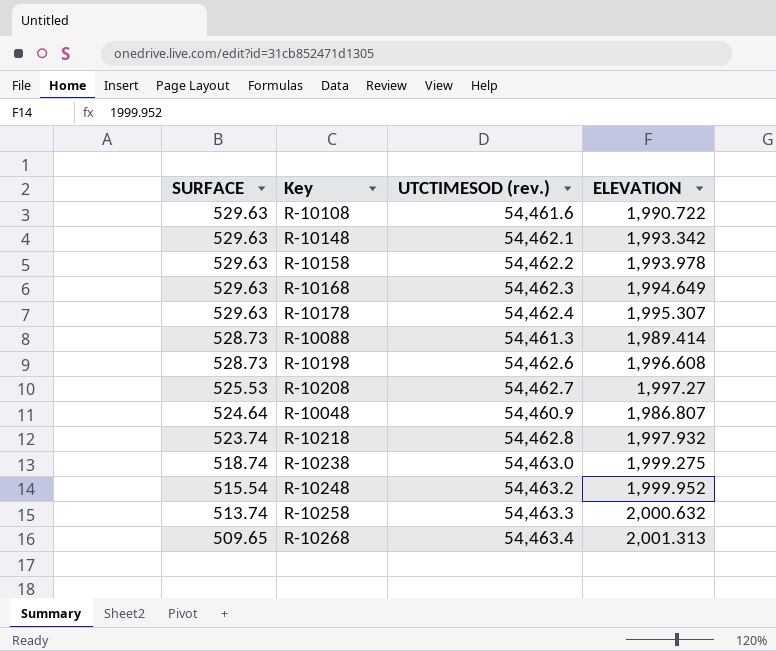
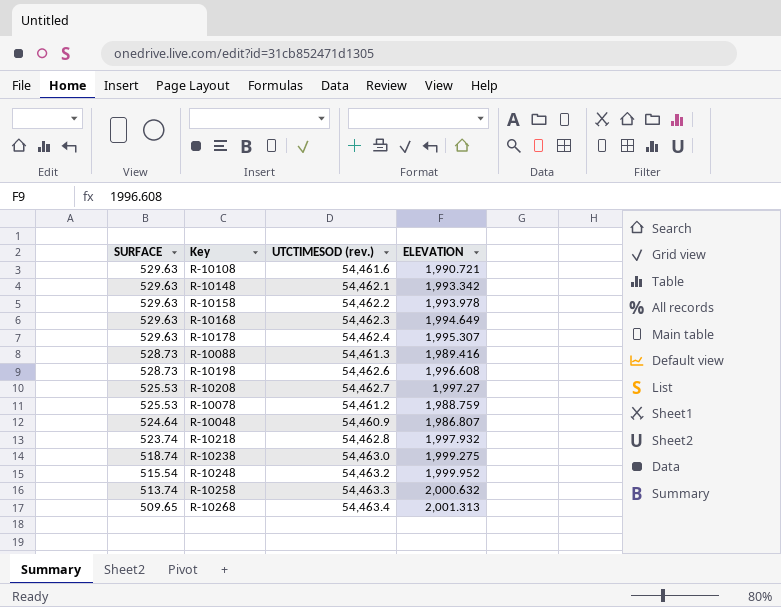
R-10108 | ELEVATION: 1,990.722 -> 1,990.721
R-10088 | ELEVATION: 1,989.414 -> 1,989.416
row R-10078: none -> 525.53 | 54,461.2 | 1,988.759

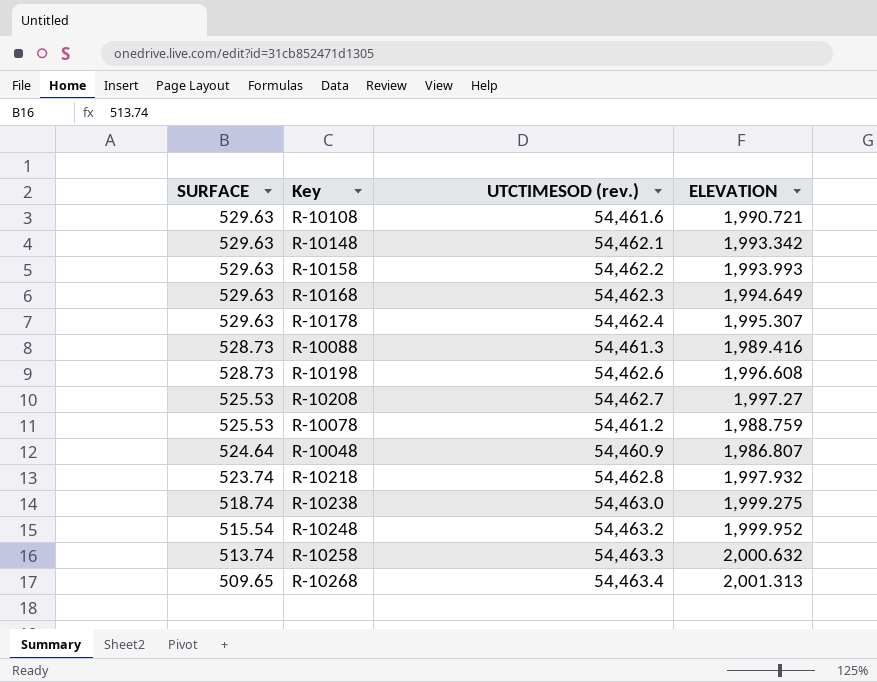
R-10158 | ELEVATION: 1,993.978 -> 1,993.993

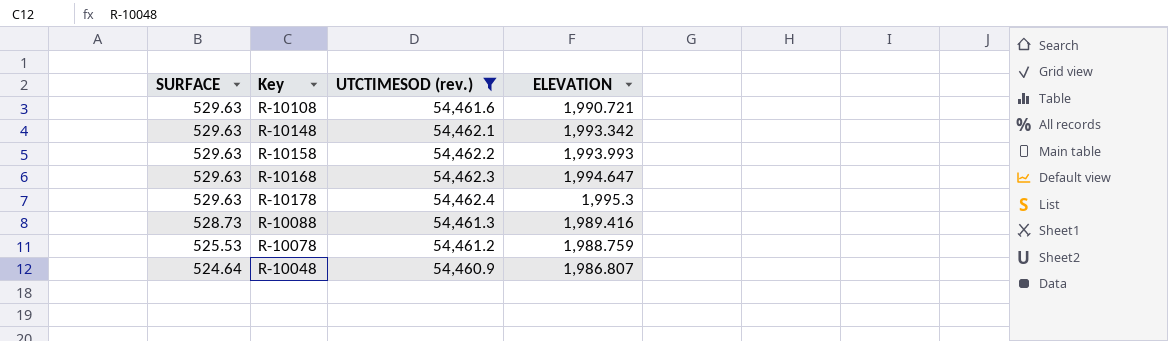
filter: none -> UTCTIMESOD (rev.) <= 54,462.4
R-10168 | ELEVATION: 1,994.649 -> 1,994.647
R-10178 | ELEVATION: 1,995.307 -> 1,995.3

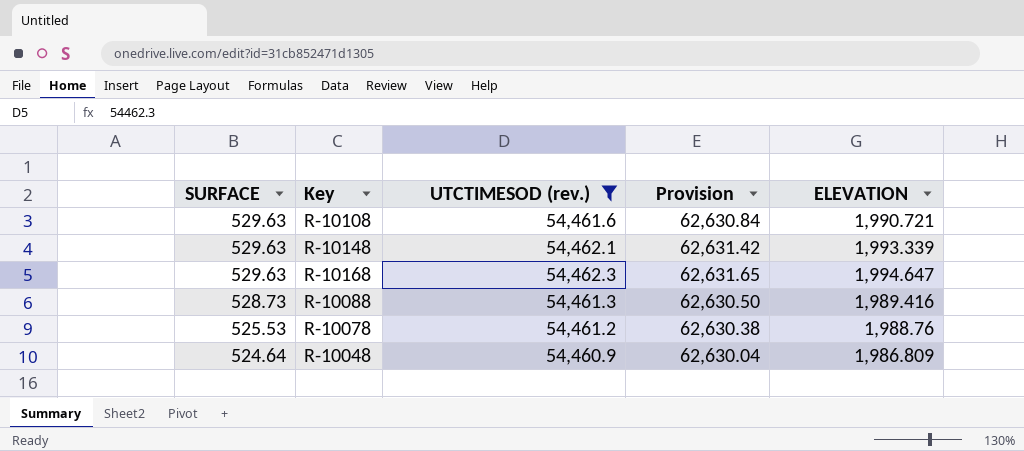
column Provision | formula: none -> [UTCTIMESOD (rev.)] * 1.15
row R-10158: 529.63 | 54,462.2 | 1,993.993 -> none
row R-10178: 529.63 | 54,462.4 | 1,995.3 -> none
R-10148 | ELEVATION: 1,993.342 -> 1,993.339
R-10078 | ELEVATION: 1,988.759 -> 1,988.76
R-10048 | ELEVATION: 1,986.807 -> 1,986.809

